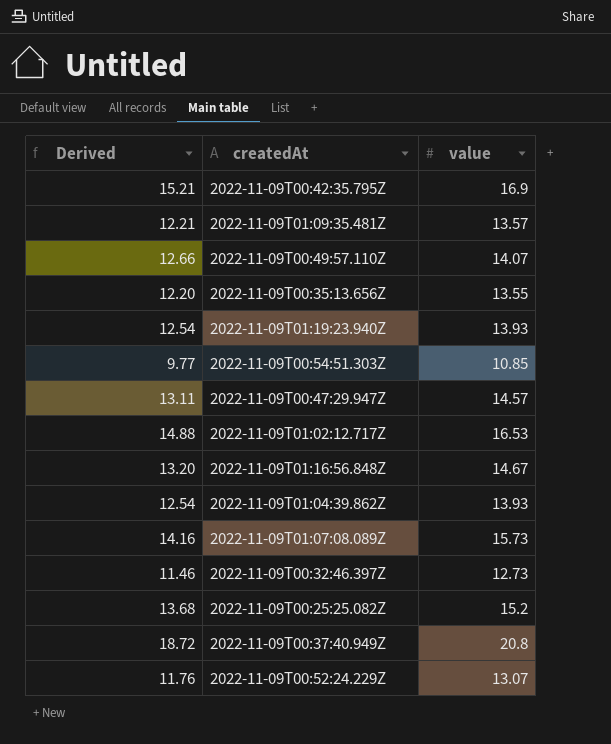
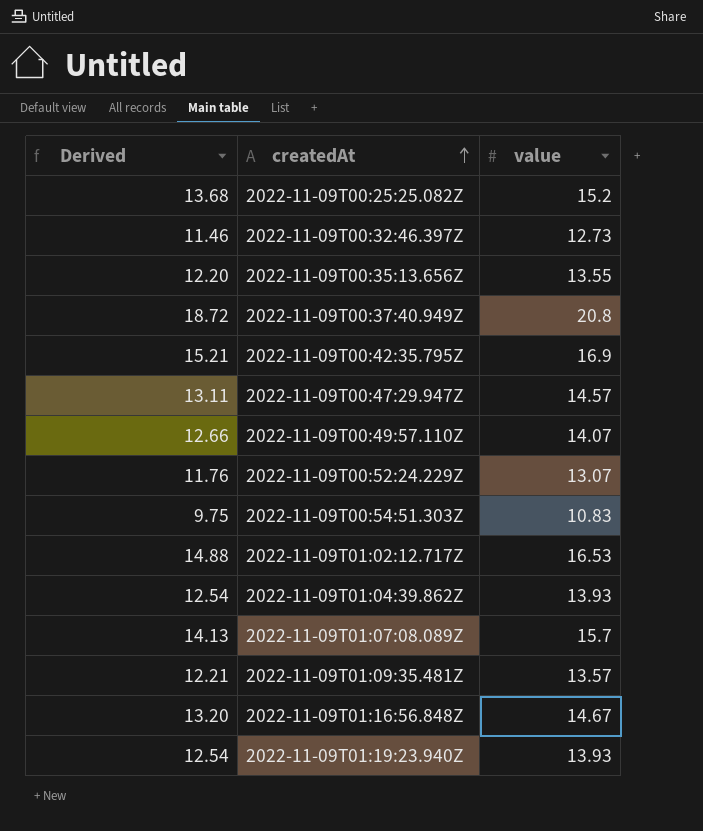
row order: none -> createdAt ascending
2022-11-09T00:54:51.303Z | Derived: 9.77 -> 9.75
2022-11-09T00:54:51.303Z | value: 10.85 -> 10.83
2022-11-09T01:07:08.089Z | Derived: 14.16 -> 14.13
2022-11-09T01:07:08.089Z | value: 15.73 -> 15.7

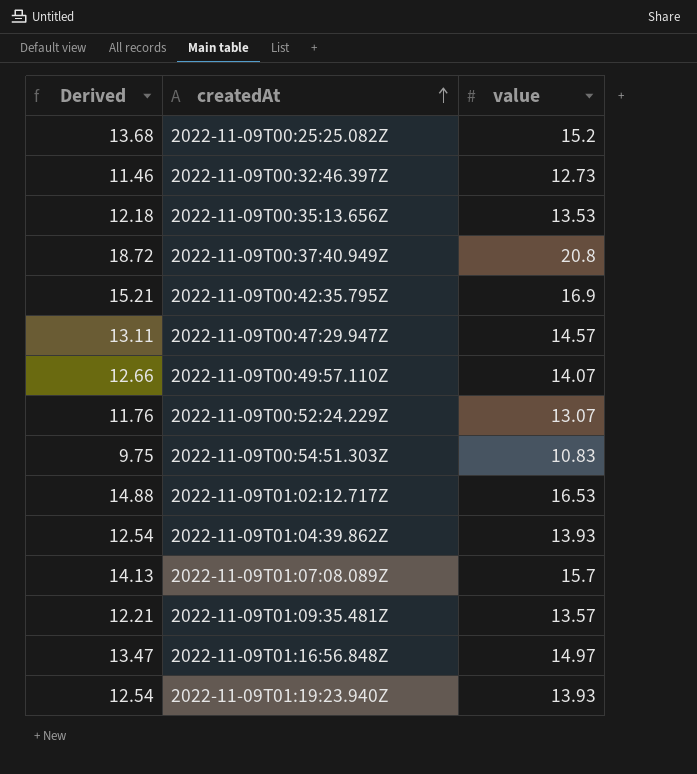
2022-11-09T00:35:13.656Z | Derived: 12.20 -> 12.18
2022-11-09T00:35:13.656Z | value: 13.55 -> 13.53
2022-11-09T01:16:56.848Z | Derived: 13.20 -> 13.47
2022-11-09T01:16:56.848Z | value: 14.67 -> 14.97

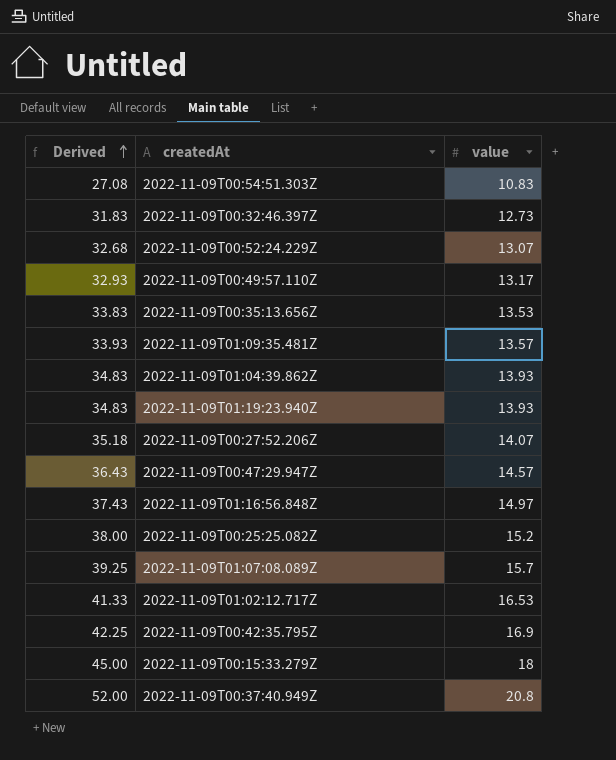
row order: createdAt ascending -> Derived ascending
column Derived | formula: [value] * 0.9 -> [value] * 2.5
2022-11-09T00:49:57.110Z | value: 14.07 -> 13.17
row 2022-11-09T00:27:52.206Z: none -> 35.18 | 14.07
row 2022-11-09T00:15:33.279Z: none -> 45.00 | 18

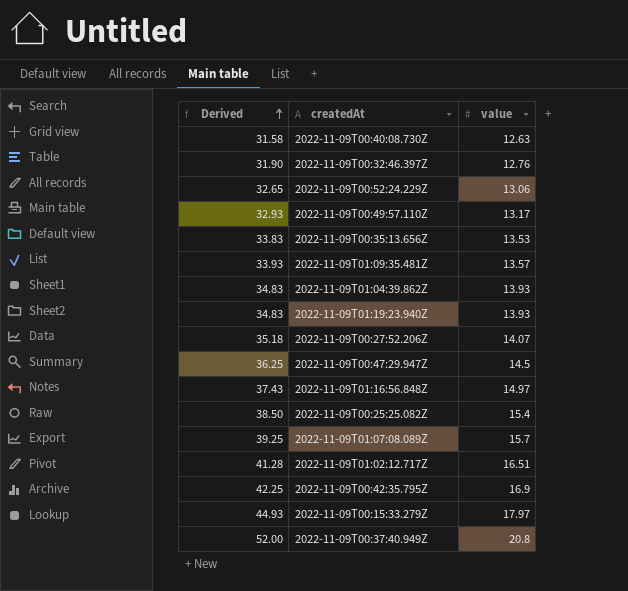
row 2022-11-09T00:54:51.303Z: 27.08 | 10.83 -> none
row 2022-11-09T00:40:08.730Z: none -> 31.58 | 12.63
2022-11-09T00:32:46.397Z | Derived: 31.83 -> 31.90
2022-11-09T00:32:46.397Z | value: 12.73 -> 12.76
2022-11-09T00:52:24.229Z | Derived: 32.68 -> 32.65
2022-11-09T00:52:24.229Z | value: 13.07 -> 13.06
2022-11-09T00:47:29.947Z | Derived: 36.43 -> 36.25
2022-11-09T00:47:29.947Z | value: 14.57 -> 14.5
2022-11-09T00:25:25.082Z | Derived: 38.00 -> 38.50
2022-11-09T00:25:25.082Z | value: 15.2 -> 15.4
2022-11-09T01:02:12.717Z | Derived: 41.33 -> 41.28
2022-11-09T01:02:12.717Z | value: 16.53 -> 16.51
2022-11-09T00:15:33.279Z | Derived: 45.00 -> 44.93
2022-11-09T00:15:33.279Z | value: 18 -> 17.97

